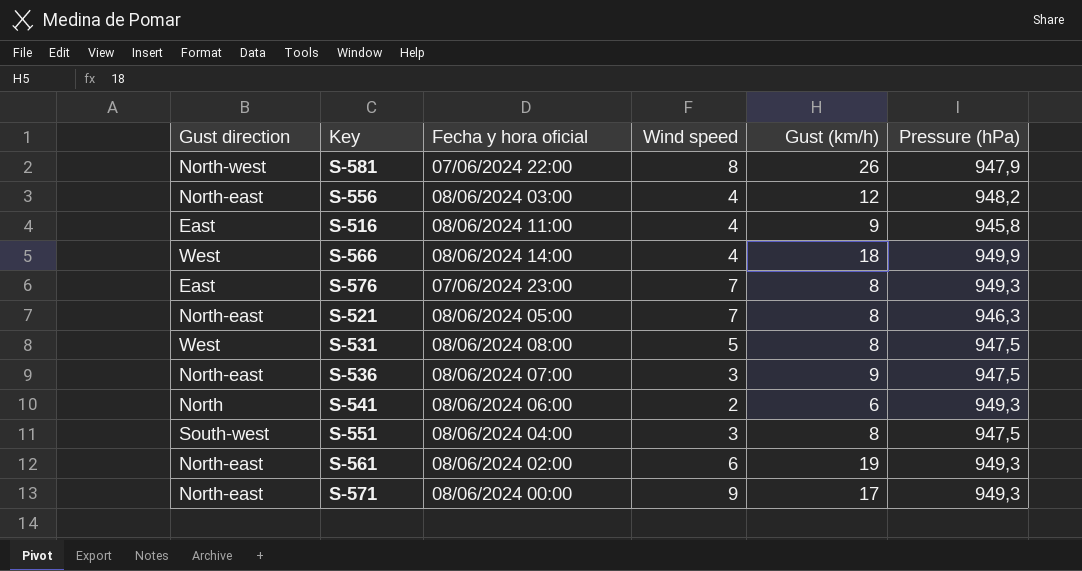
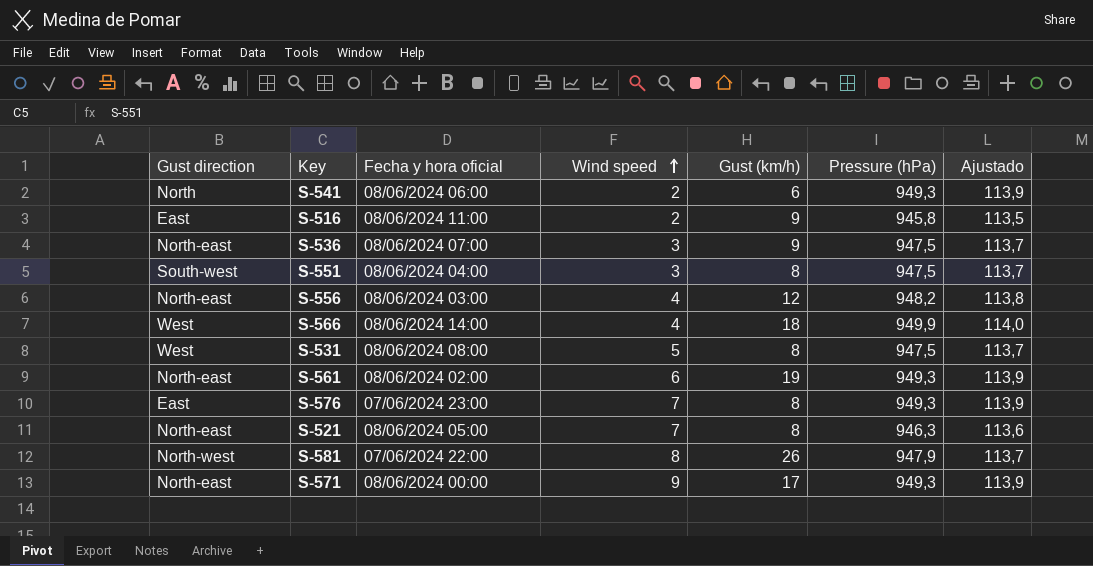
row order: none -> Wind speed ascending
column Ajustado | formula: none -> [Pressure (hPa)] * 0,12
S-516 | Wind speed: 4 -> 2

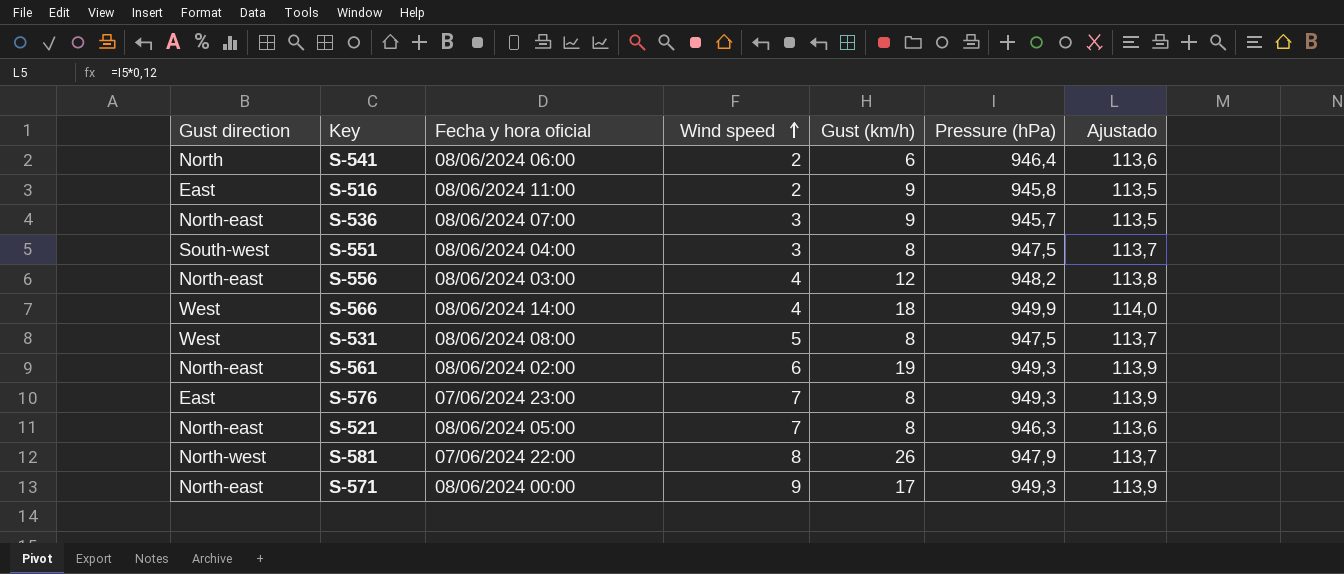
S-541 | Pressure (hPa): 949,3 -> 946,4
S-541 | Ajustado: 113,9 -> 113,6
S-536 | Pressure (hPa): 947,5 -> 945,7
S-536 | Ajustado: 113,7 -> 113,5

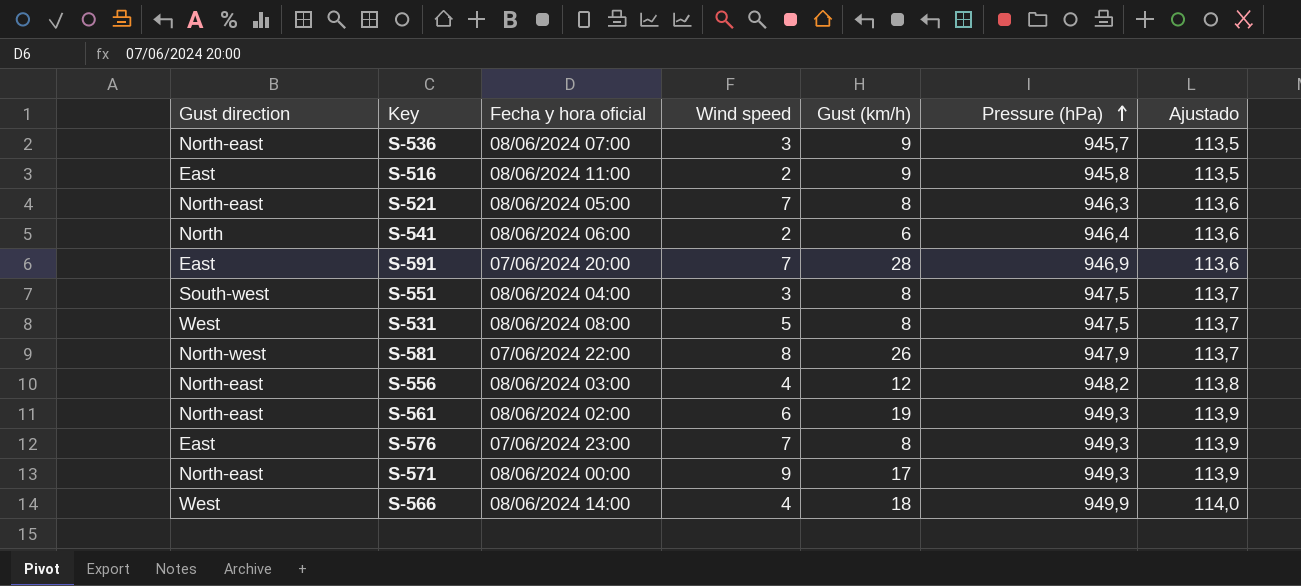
row order: Wind speed ascending -> Pressure (hPa) ascending
row S-591: none -> East | 07/06/2024 20:00 | 7 | 28 | 946,9 | 113,6

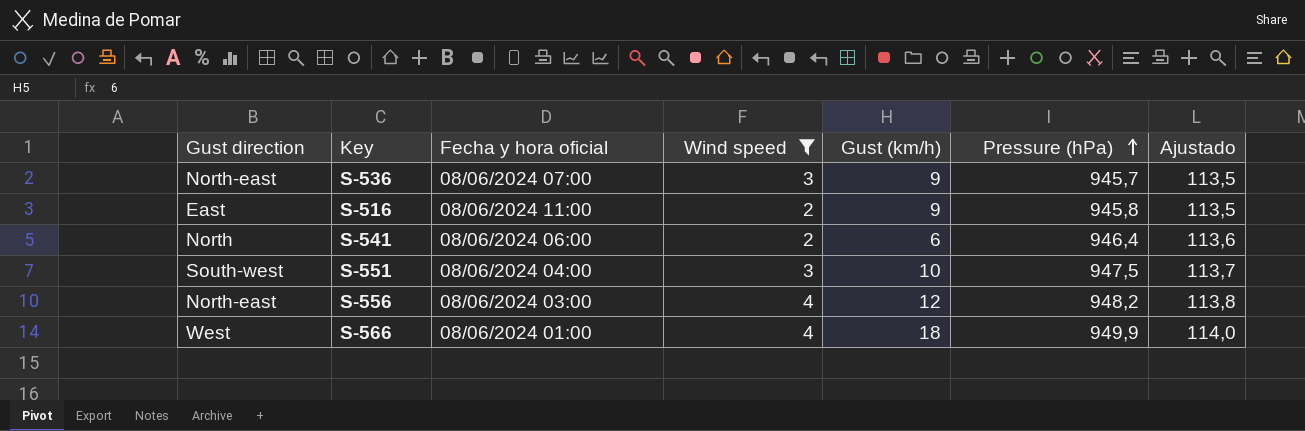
filter: none -> Wind speed <= 4
S-551 | Gust (km/h): 8 -> 10
S-566 | Fecha y hora oficial: 08/06/2024 14:00 -> 08/06/2024 01:00

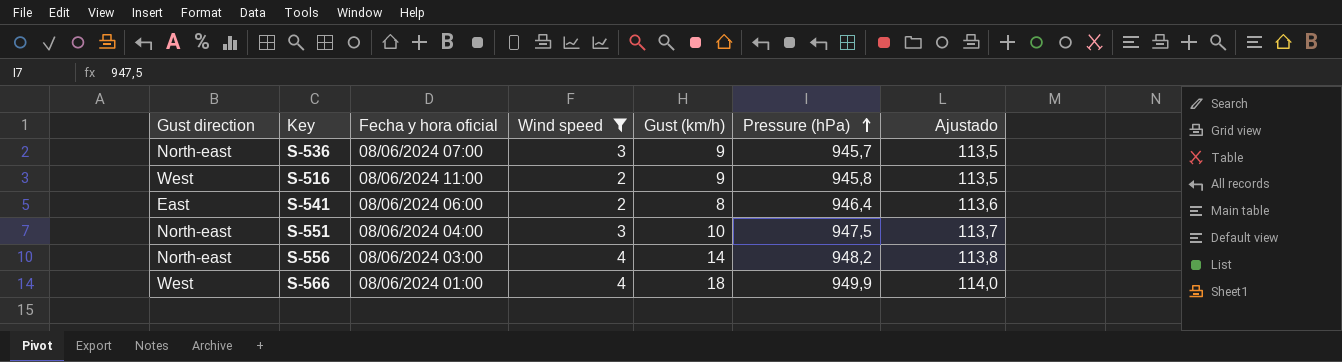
S-516 | Gust direction: East -> West
S-541 | Gust direction: North -> East
S-541 | Gust (km/h): 6 -> 8
S-551 | Gust direction: South-west -> North-east
S-556 | Gust (km/h): 12 -> 14

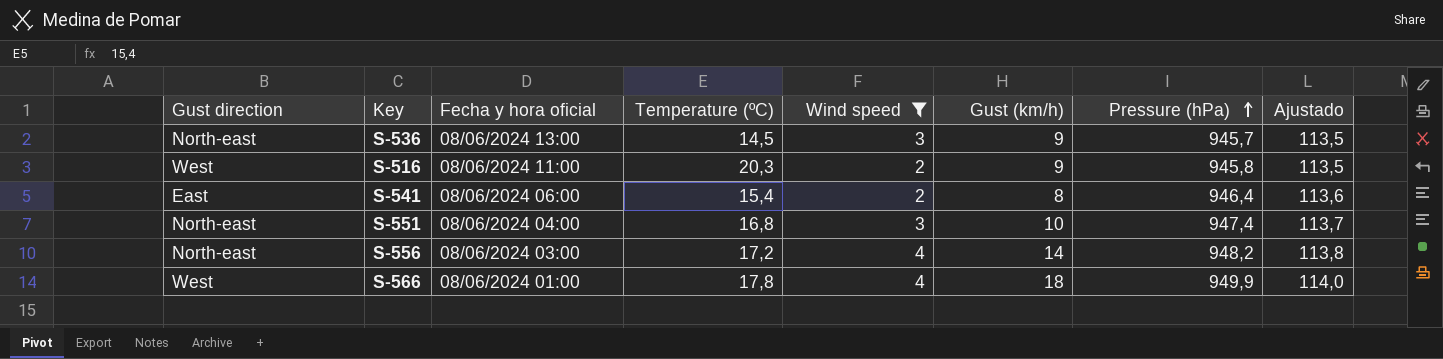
column Temperature (ºC) | position: none -> 4
S-536 | Fecha y hora oficial: 08/06/2024 07:00 -> 08/06/2024 13:00
S-551 | Pressure (hPa): 947,5 -> 947,4

